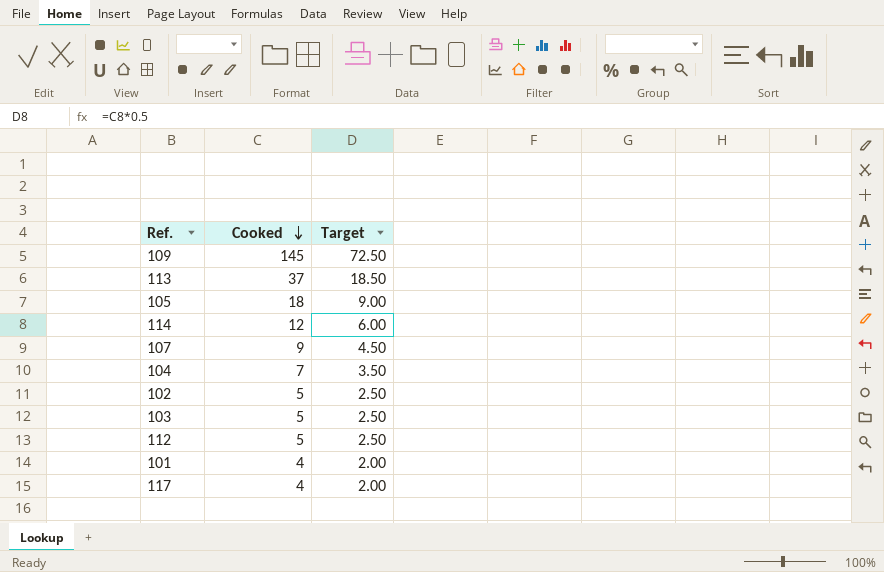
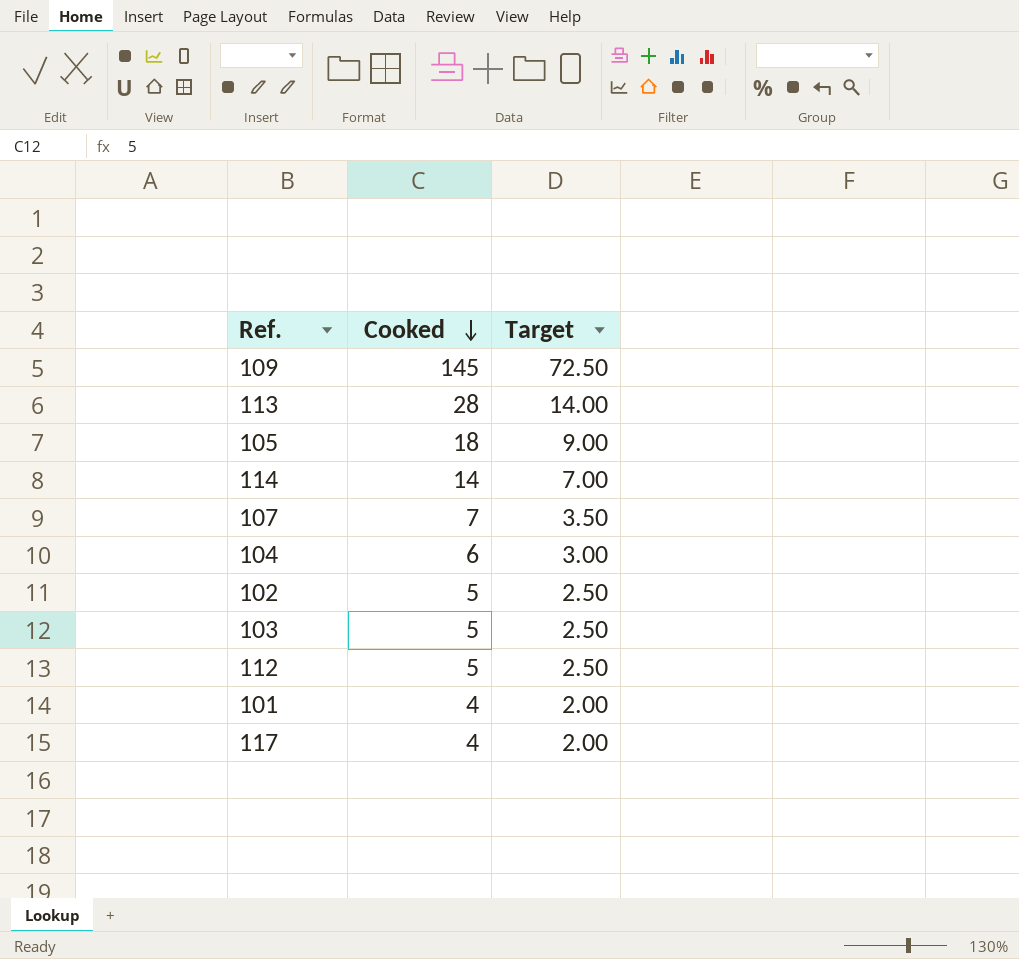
113 | Cooked: 37 -> 28
113 | Target: 18.50 -> 14.00
114 | Cooked: 12 -> 14
114 | Target: 6.00 -> 7.00
107 | Cooked: 9 -> 7
107 | Target: 4.50 -> 3.50
104 | Cooked: 7 -> 6
104 | Target: 3.50 -> 3.00

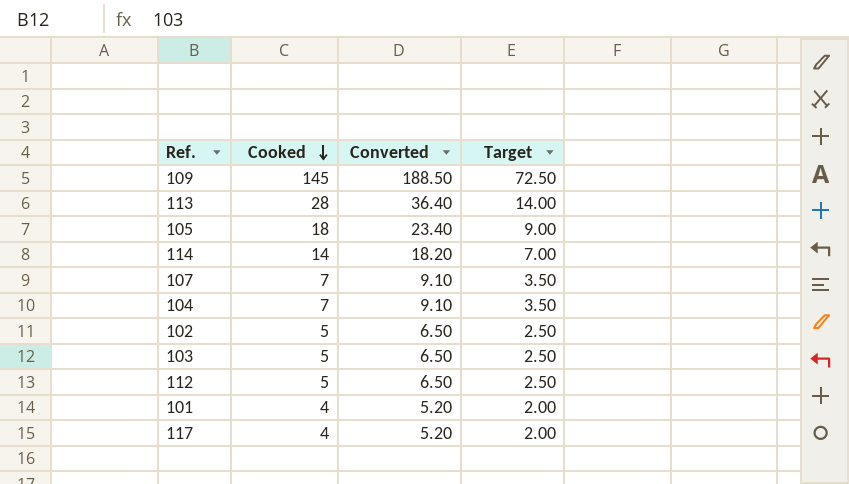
column Converted | formula: none -> [Cooked] * 1.3
104 | Cooked: 6 -> 7
104 | Target: 3.00 -> 3.50

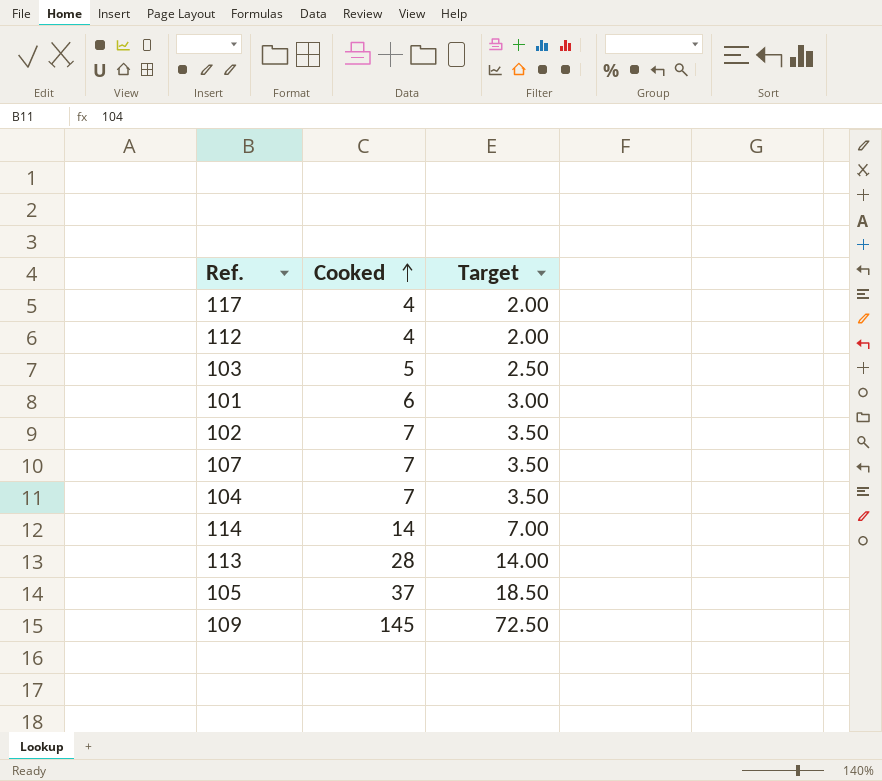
row order: Cooked descending -> Cooked ascending
column Converted | formula: [Cooked] * 1.3 -> none
112 | Cooked: 5 -> 4
112 | Target: 2.50 -> 2.00
101 | Cooked: 4 -> 6
101 | Target: 2.00 -> 3.00
102 | Cooked: 5 -> 7
102 | Target: 2.50 -> 3.50
105 | Cooked: 18 -> 37
105 | Target: 9.00 -> 18.50

